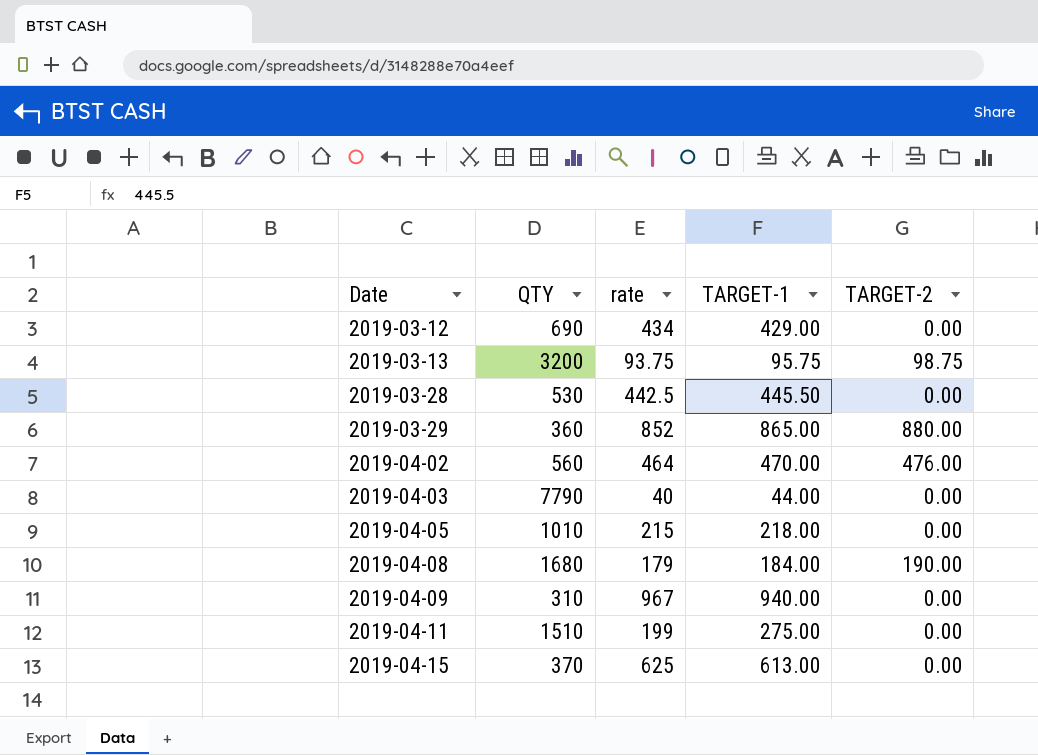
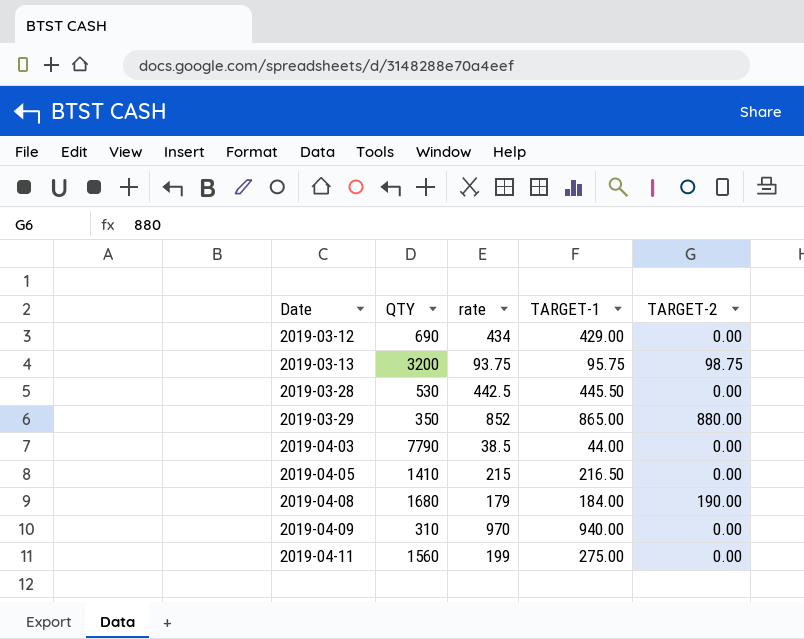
row 2019-04-02: 560 | 464 | 470.00 | 476.00 -> none
row 2019-04-15: 370 | 625 | 613.00 | 0.00 -> none
2019-03-29 | QTY: 360 -> 350
2019-04-03 | rate: 40 -> 38.5
2019-04-05 | QTY: 1010 -> 1410
2019-04-05 | TARGET-1: 218.00 -> 216.50
2019-04-09 | rate: 967 -> 970
2019-04-11 | QTY: 1510 -> 1560

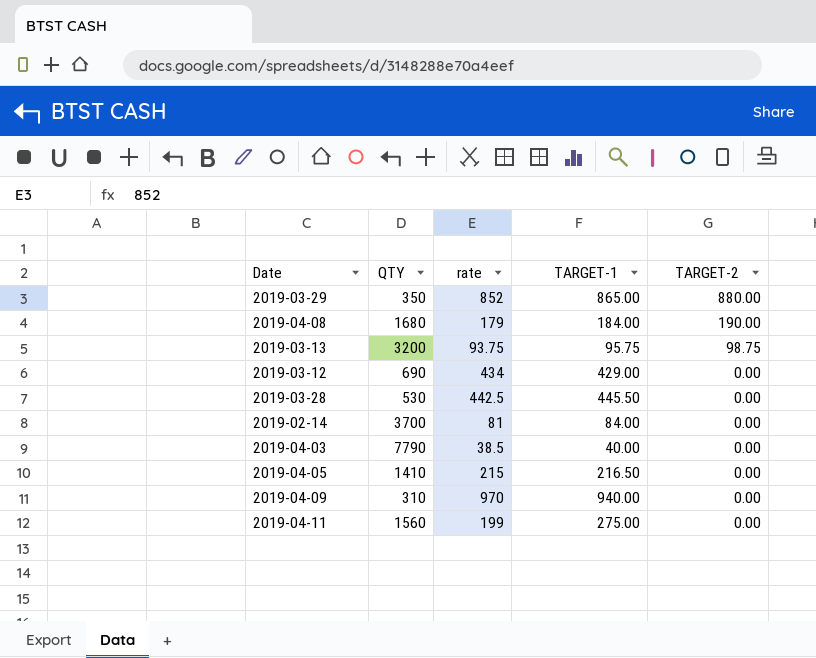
row order: Date ascending -> TARGET-2 descending
row 2019-02-14: none -> 3700 | 81 | 84.00 | 0.00
2019-04-03 | TARGET-1: 44.00 -> 40.00

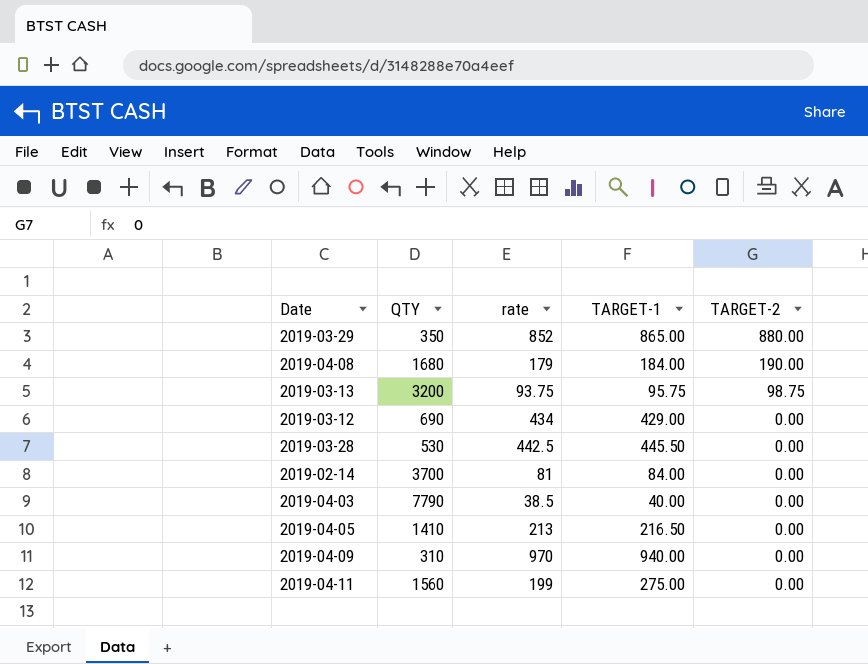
2019-04-05 | rate: 215 -> 213

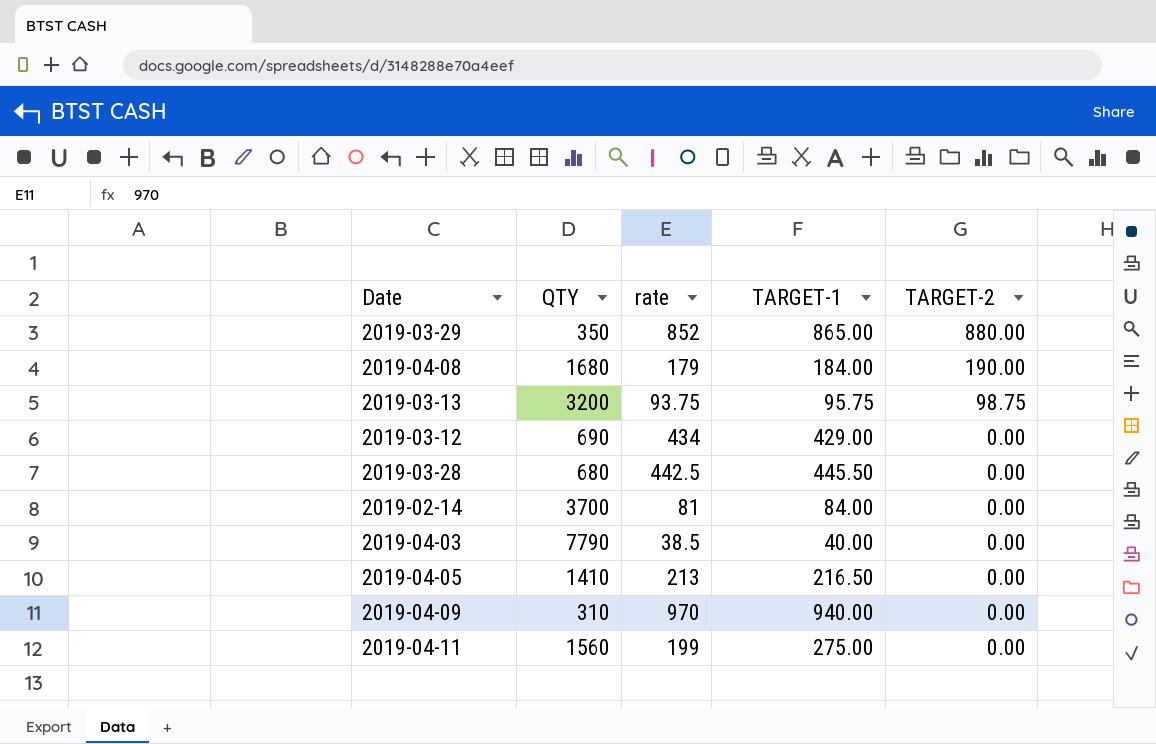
2019-03-28 | QTY: 530 -> 680

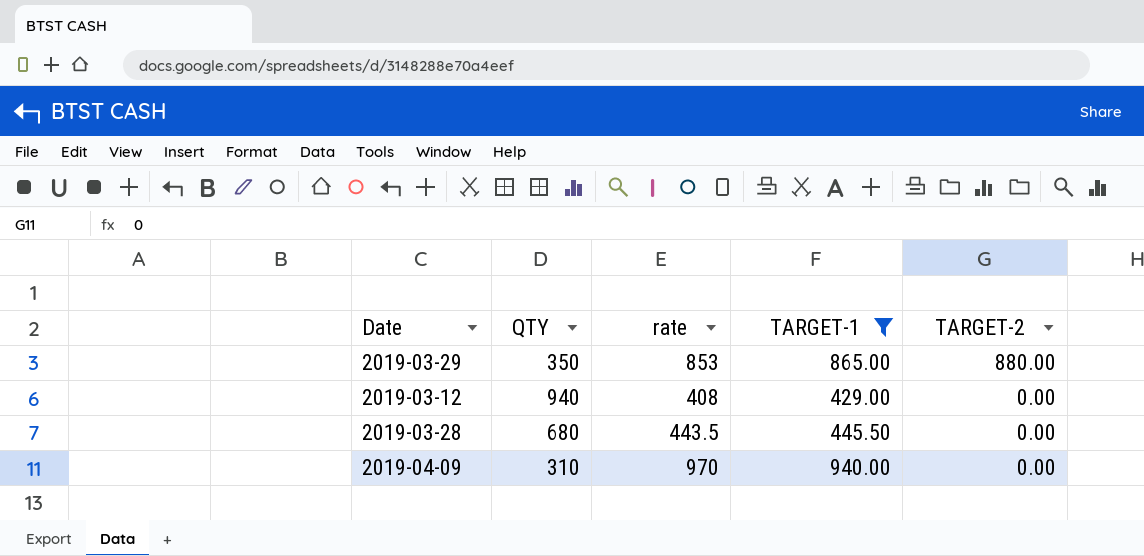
filter: none -> TARGET-1 >= 429.00
2019-03-29 | rate: 852 -> 853
2019-03-12 | QTY: 690 -> 940
2019-03-12 | rate: 434 -> 408
2019-03-28 | rate: 442.5 -> 443.5

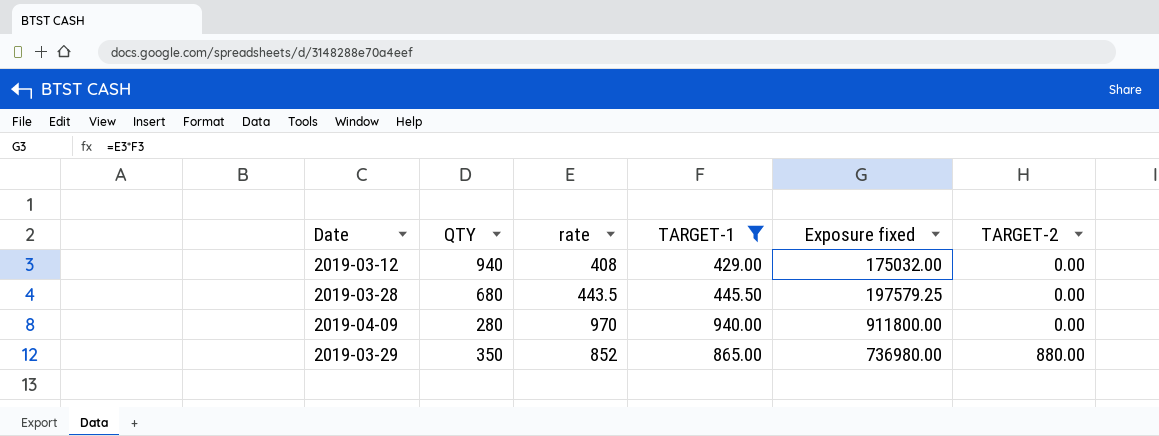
row order: TARGET-2 descending -> TARGET-2 ascending
column Exposure fixed | formula: none -> [rate] * [TARGET-1]
2019-04-09 | QTY: 310 -> 280
2019-03-29 | rate: 853 -> 852

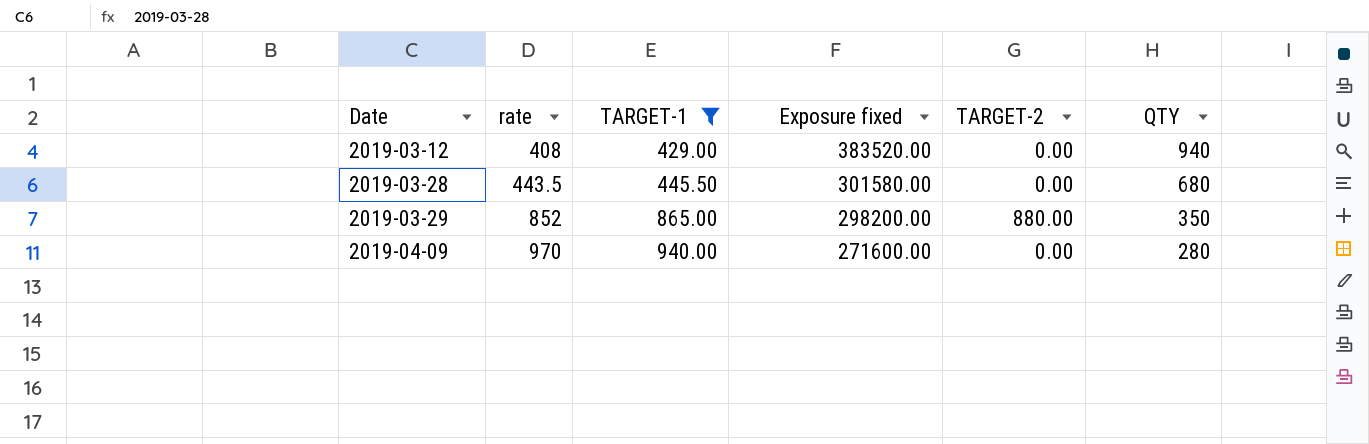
row order: TARGET-2 ascending -> Date ascending
column Exposure fixed | formula: [rate] * [TARGET-1] -> [rate] * [QTY]
column QTY | position: 2 -> 6

